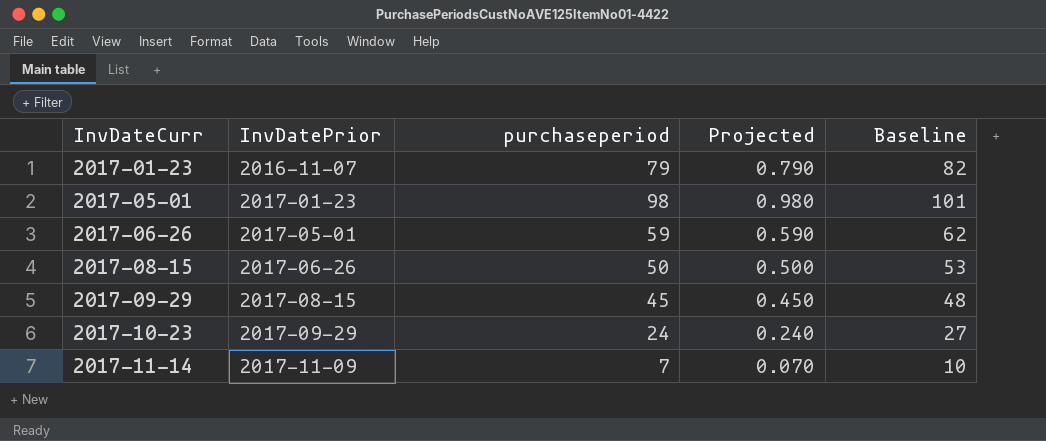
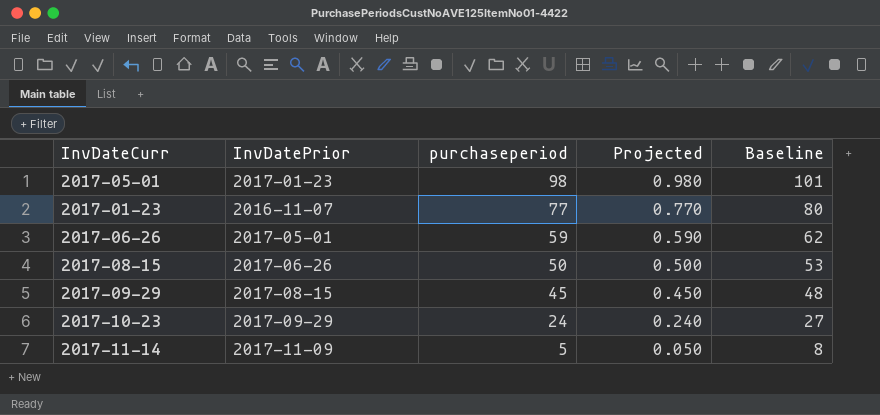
row order: InvDateCurr ascending -> purchaseperiod descending
2017-01-23 | purchaseperiod: 79 -> 77
2017-01-23 | Projected: 0.790 -> 0.770
2017-01-23 | Baseline: 82 -> 80
2017-11-14 | purchaseperiod: 7 -> 5
2017-11-14 | Projected: 0.070 -> 0.050
2017-11-14 | Baseline: 10 -> 8

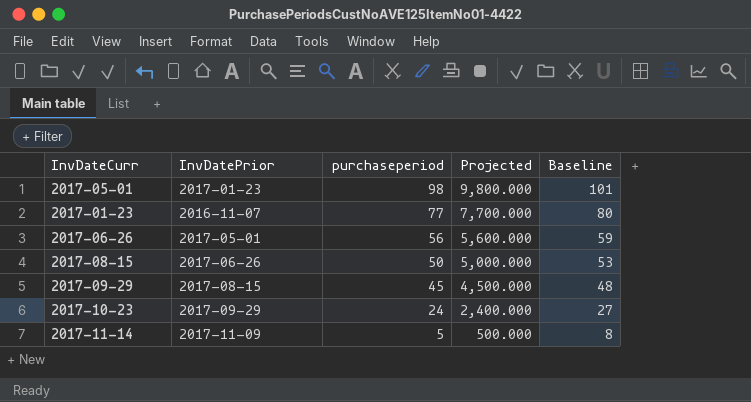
column Projected | formula: [purchaseperiod] * 0.01 -> [purchaseperiod] * 100
2017-06-26 | purchaseperiod: 59 -> 56
2017-06-26 | Baseline: 62 -> 59

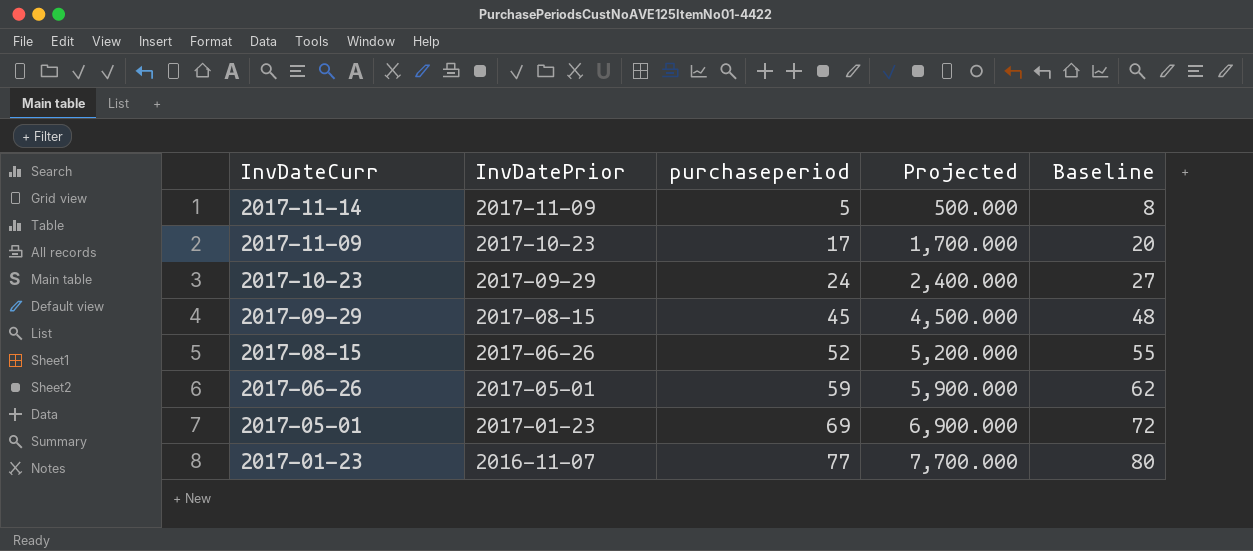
row order: purchaseperiod descending -> InvDateCurr descending
row 2017-11-09: none -> 2017-10-23 | 17 | 1,700.000 | 20
2017-08-15 | purchaseperiod: 50 -> 52
2017-08-15 | Projected: 5,000.000 -> 5,200.000
2017-08-15 | Baseline: 53 -> 55
2017-06-26 | purchaseperiod: 56 -> 59
2017-06-26 | Projected: 5,600.000 -> 5,900.000
2017-06-26 | Baseline: 59 -> 62
2017-05-01 | purchaseperiod: 98 -> 69
2017-05-01 | Projected: 9,800.000 -> 6,900.000
2017-05-01 | Baseline: 101 -> 72

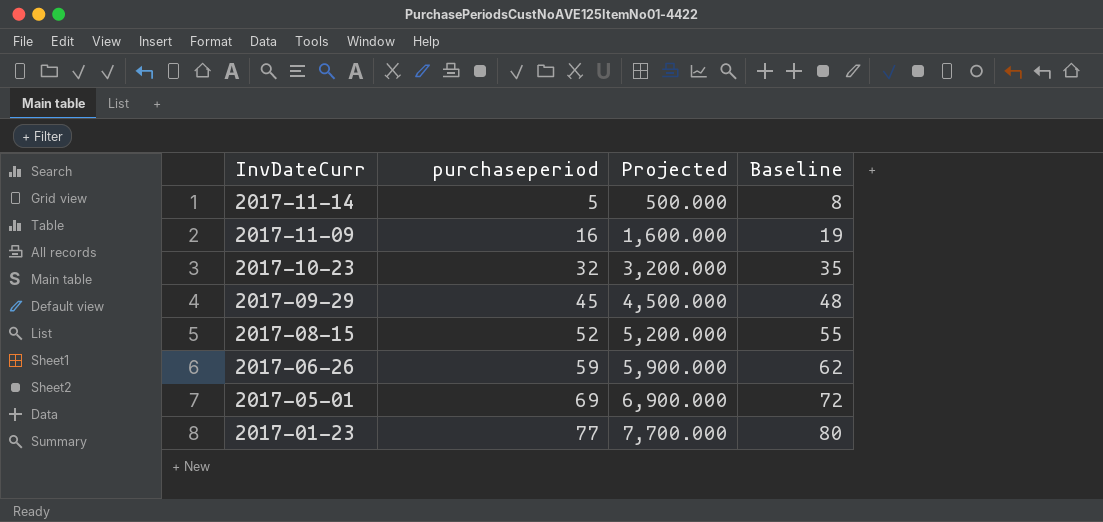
column InvDatePrior | position: 2 -> none
2017-11-09 | purchaseperiod: 17 -> 16
2017-11-09 | Projected: 1,700.000 -> 1,600.000
2017-11-09 | Baseline: 20 -> 19
2017-10-23 | purchaseperiod: 24 -> 32
2017-10-23 | Projected: 2,400.000 -> 3,200.000
2017-10-23 | Baseline: 27 -> 35

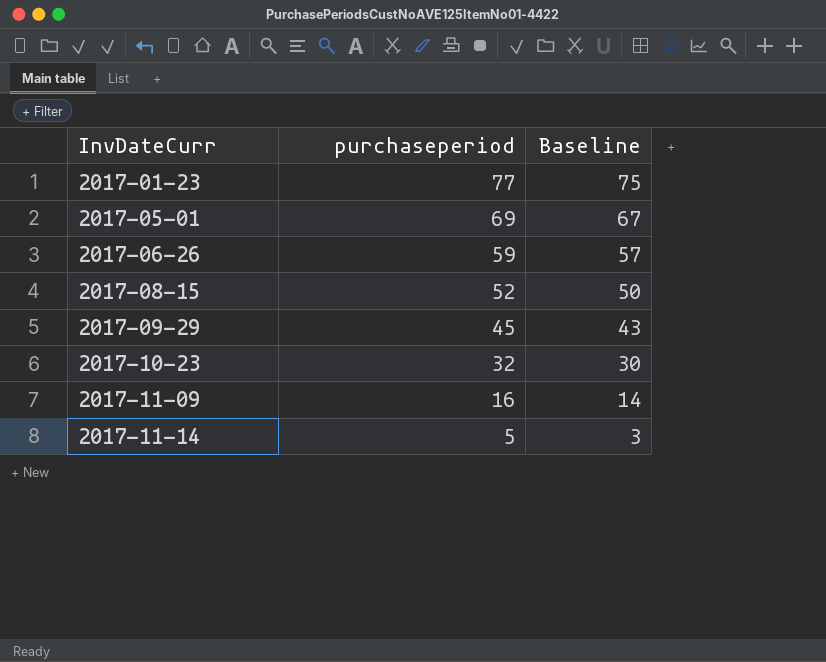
row order: InvDateCurr descending -> InvDateCurr ascending
column Projected | formula: [purchaseperiod] * 100 -> none
column Baseline | formula: [purchaseperiod] + 3 -> [purchaseperiod] - 2

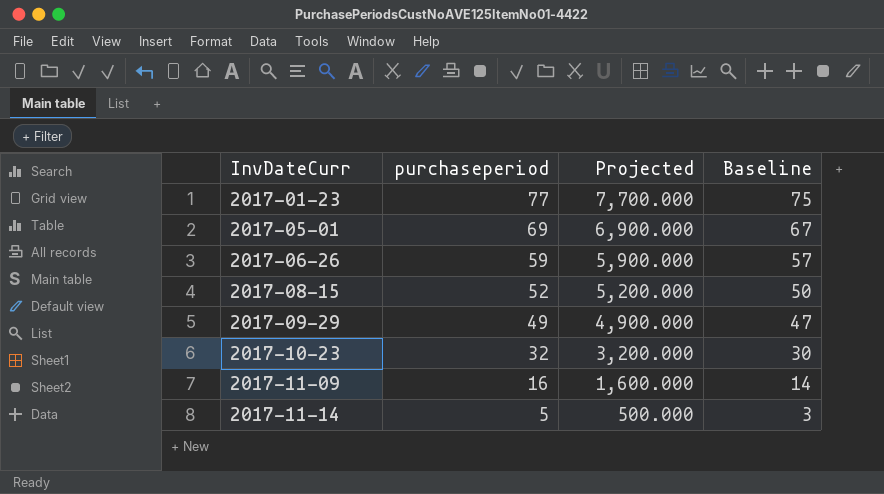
column Projected | formula: none -> [purchaseperiod] * 100
2017-09-29 | purchaseperiod: 45 -> 49
2017-09-29 | Baseline: 43 -> 47

